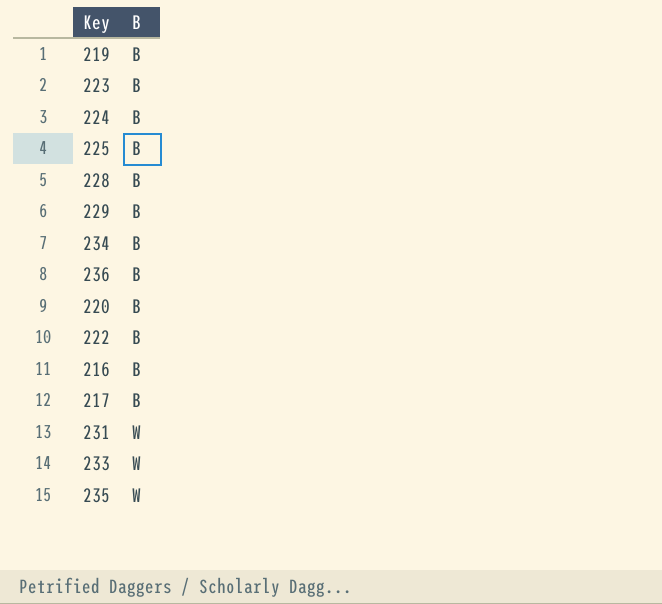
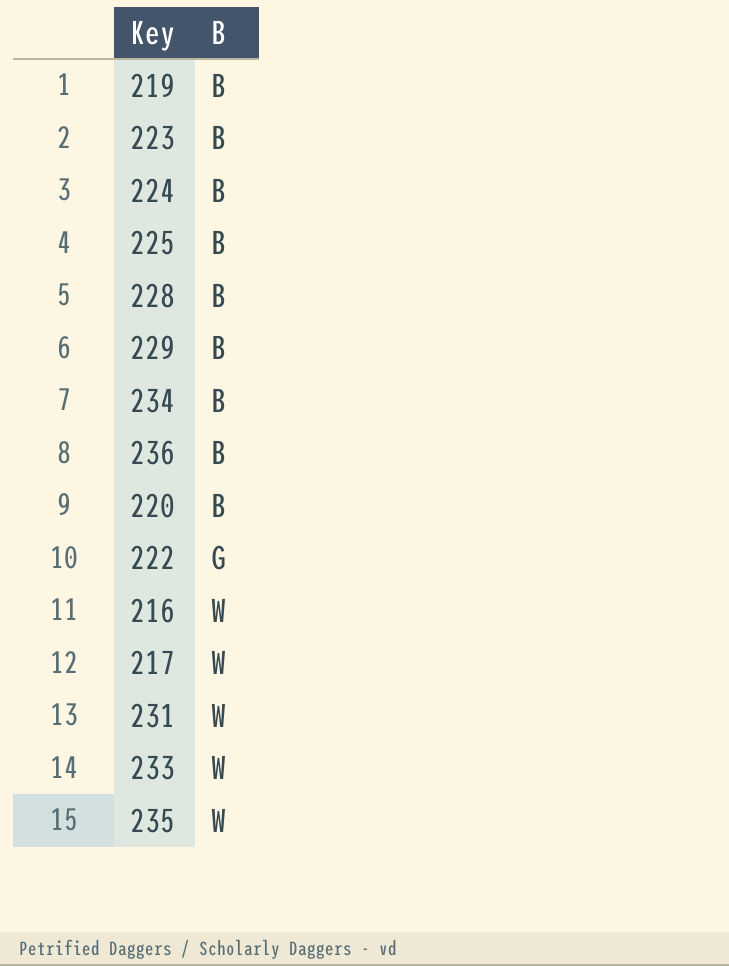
222 | B: B -> G
216 | B: B -> W
217 | B: B -> W

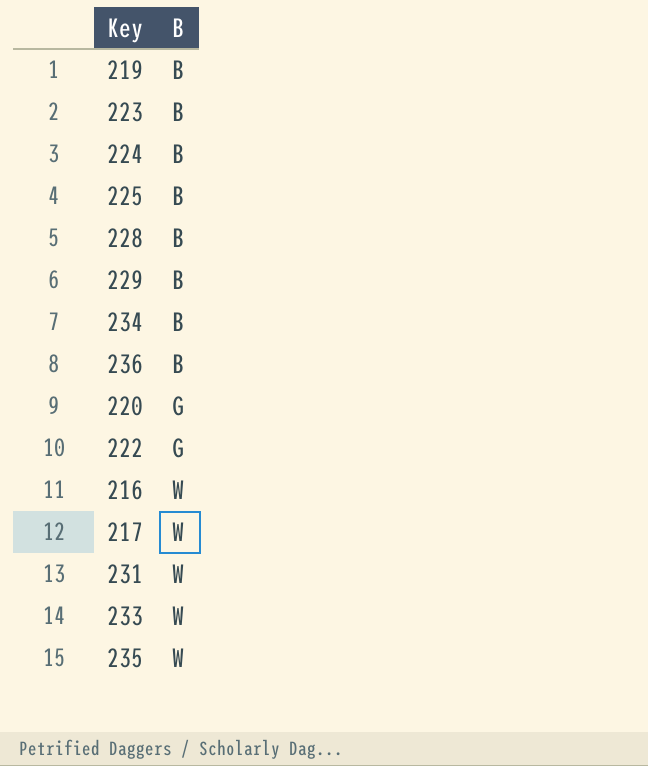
220 | B: B -> G

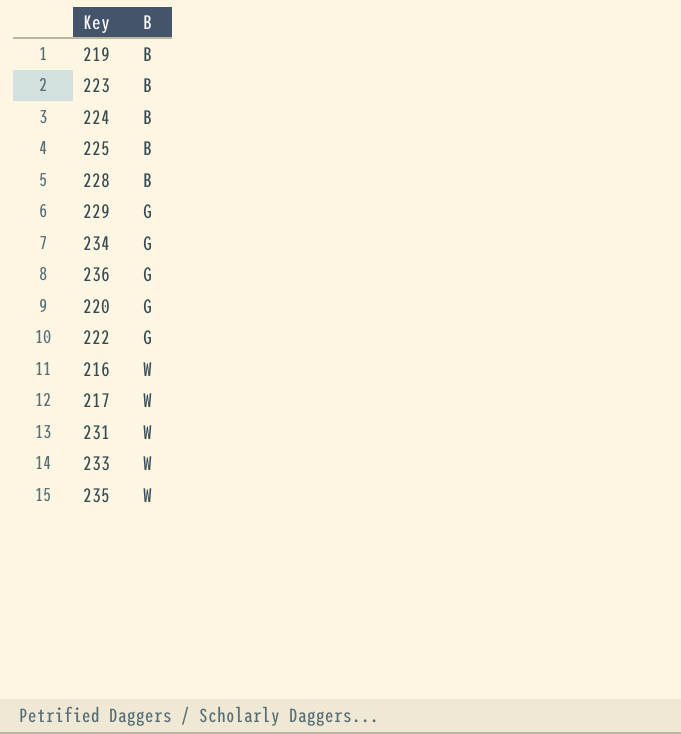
229 | B: B -> G
234 | B: B -> G
236 | B: B -> G

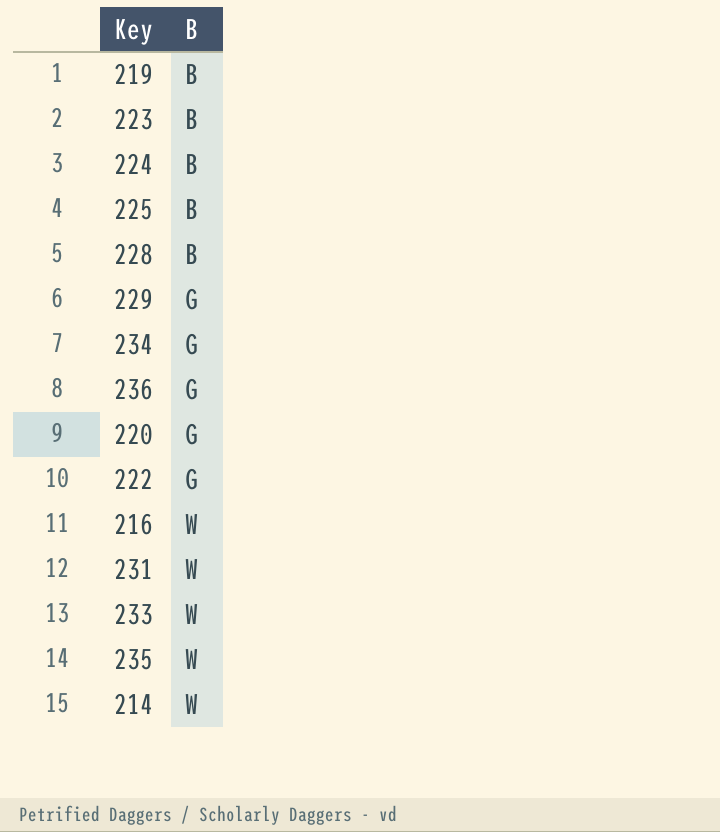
row 217: W -> none
row 214: none -> W

